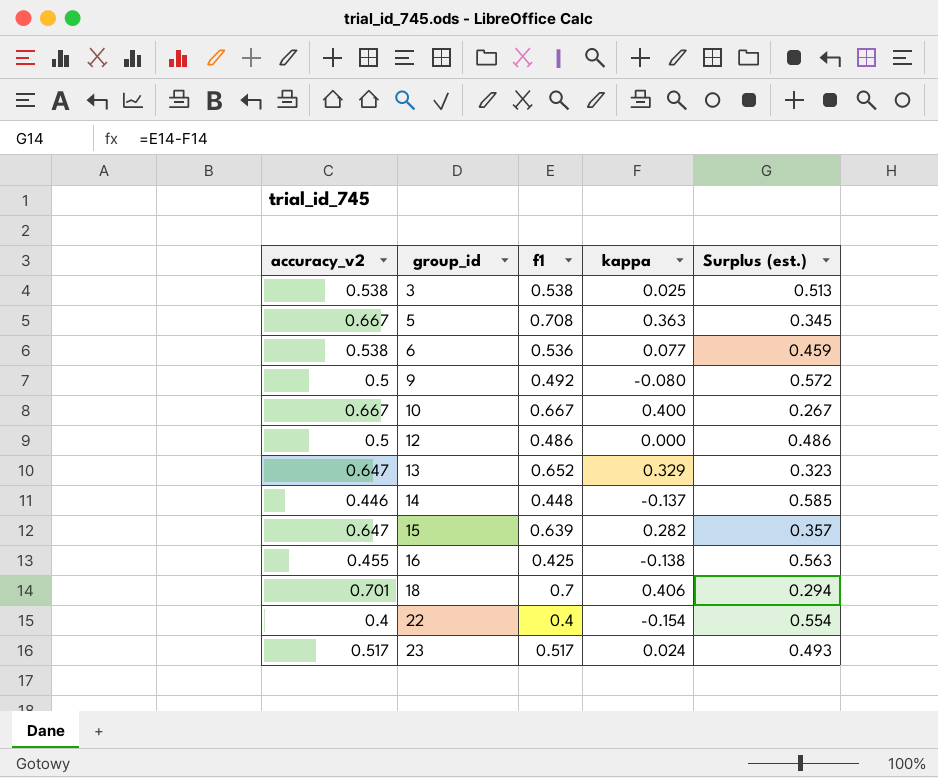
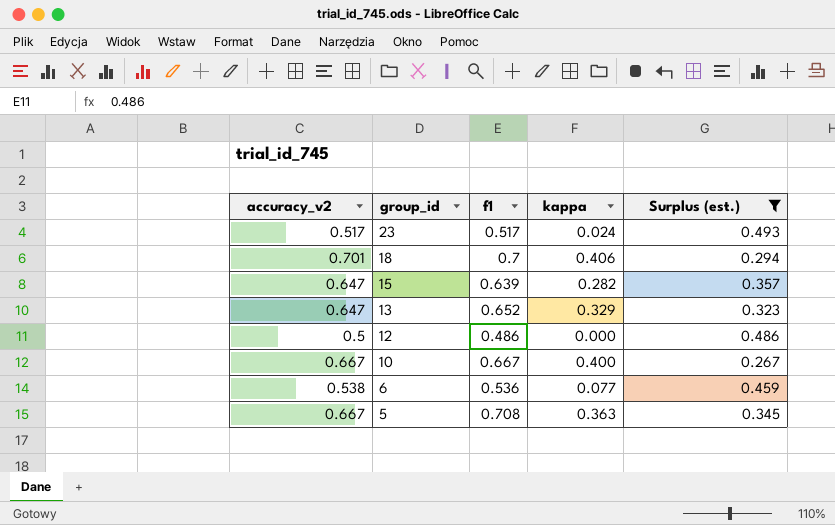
filter: none -> Surplus (est.) <= 0.493
row order: group_id ascending -> group_id descending

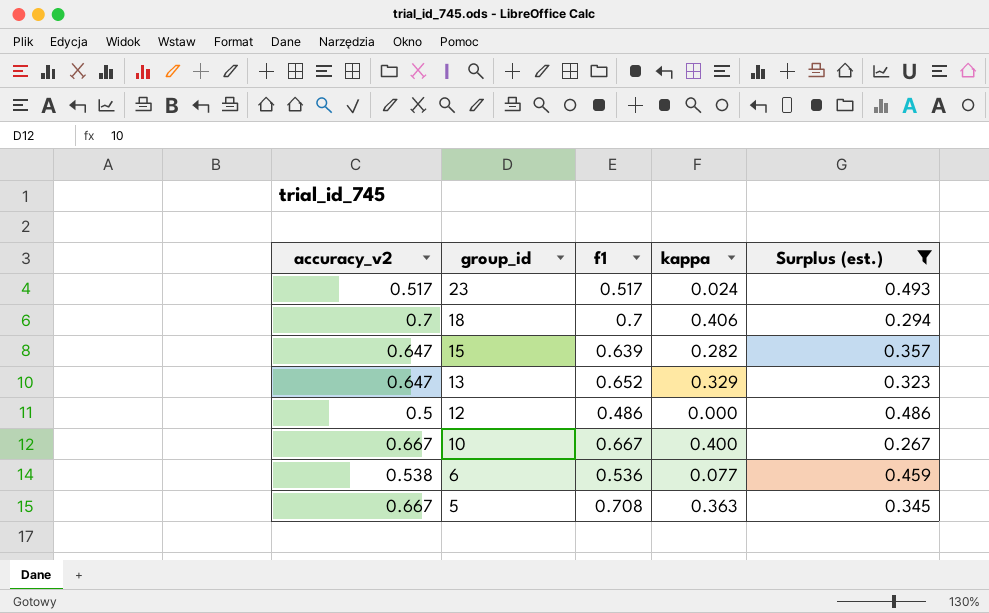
18 | accuracy_v2: 0.701 -> 0.7

